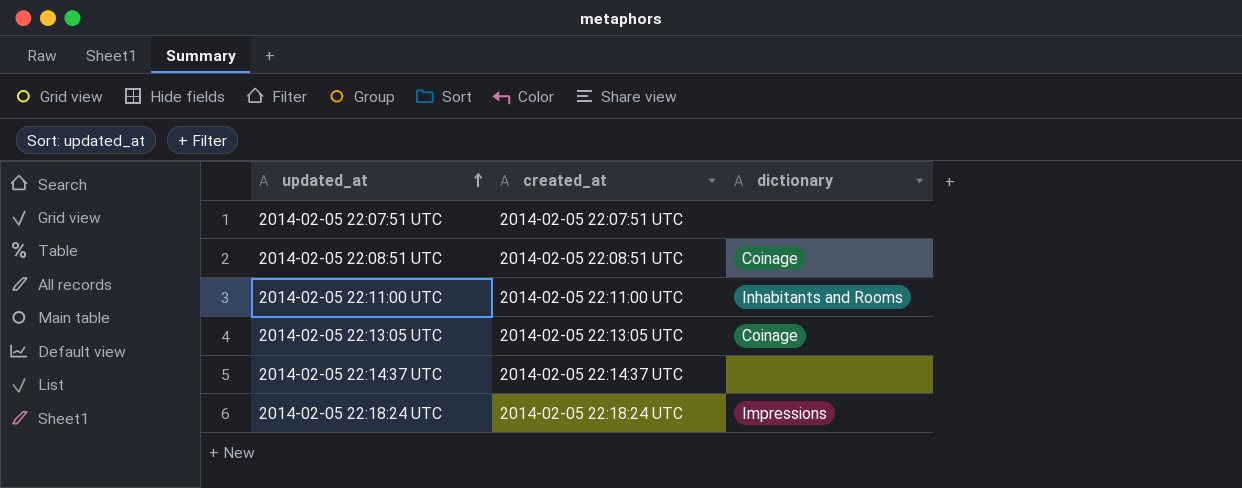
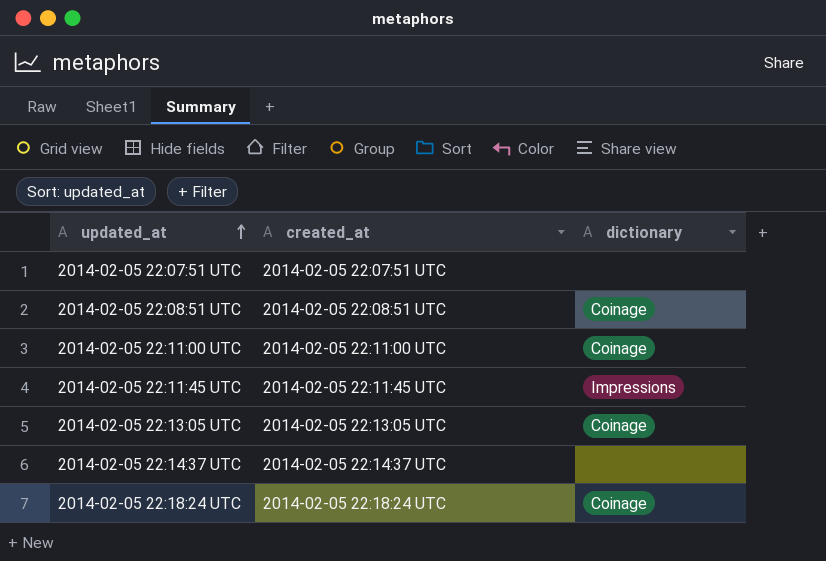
2014-02-05 22:11:00 UTC | dictionary: Inhabitants and Rooms -> Coinage
row 2014-02-05 22:11:45 UTC: none -> 2014-02-05 22:11:45 UTC | Impressions
2014-02-05 22:18:24 UTC | dictionary: Impressions -> Coinage

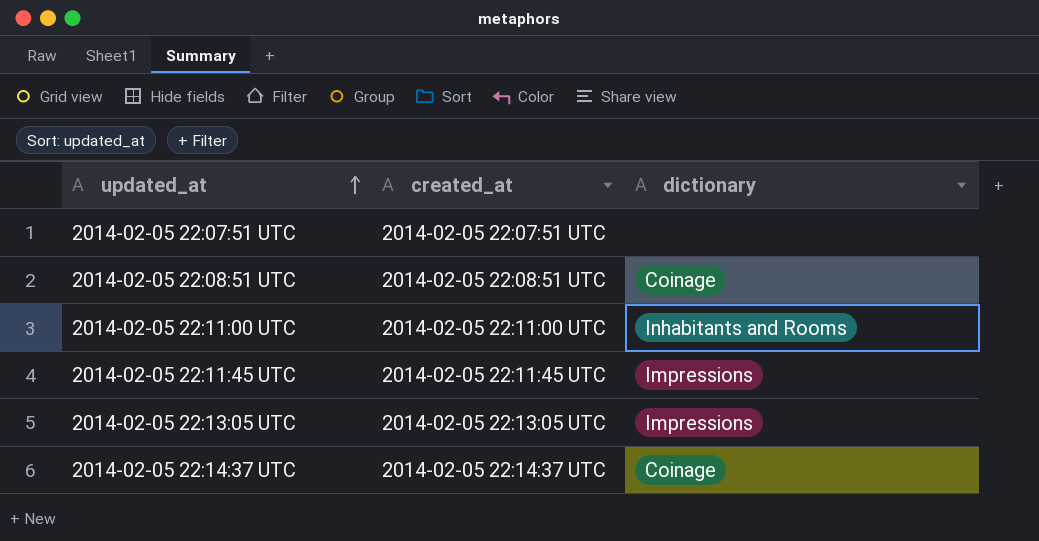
row 2014-02-05 22:18:24 UTC: 2014-02-05 22:18:24 UTC | Coinage -> none
2014-02-05 22:11:00 UTC | dictionary: Coinage -> Inhabitants and Rooms
2014-02-05 22:13:05 UTC | dictionary: Coinage -> Impressions
2014-02-05 22:14:37 UTC | dictionary: none -> Coinage

